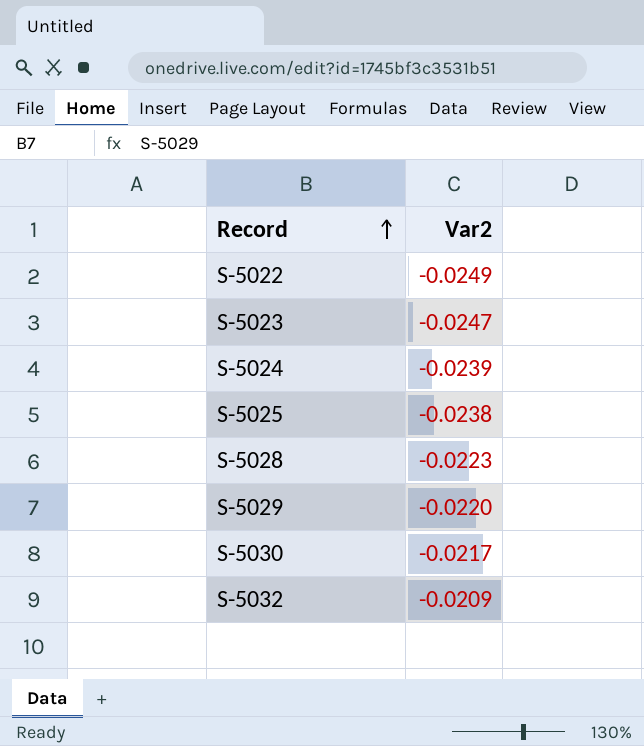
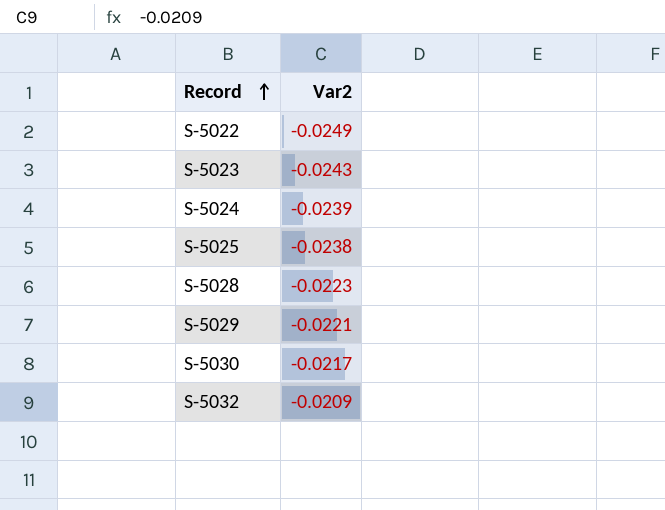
S-5023 | Var2: -0.0247 -> -0.0243
S-5029 | Var2: -0.0220 -> -0.0221

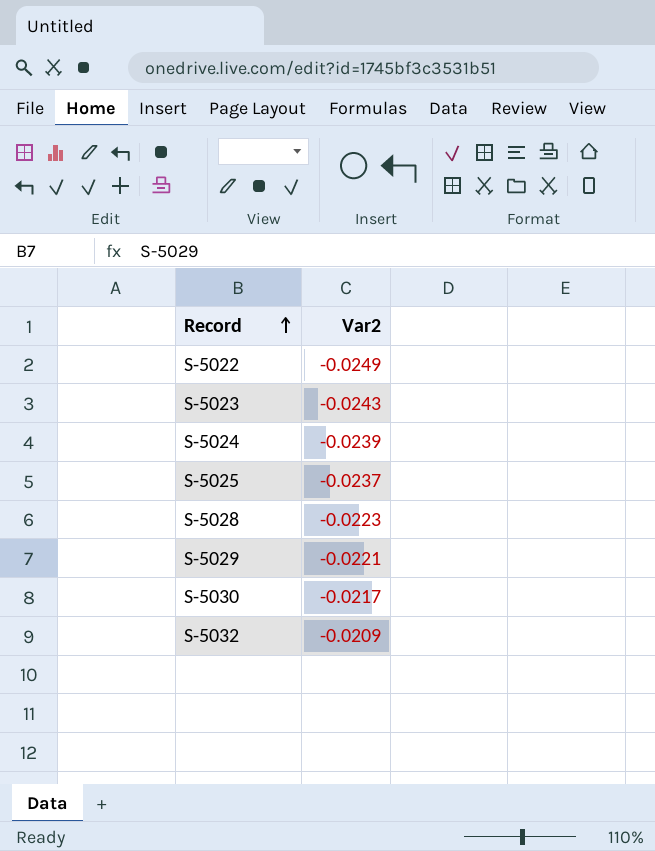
S-5025 | Var2: -0.0238 -> -0.0237

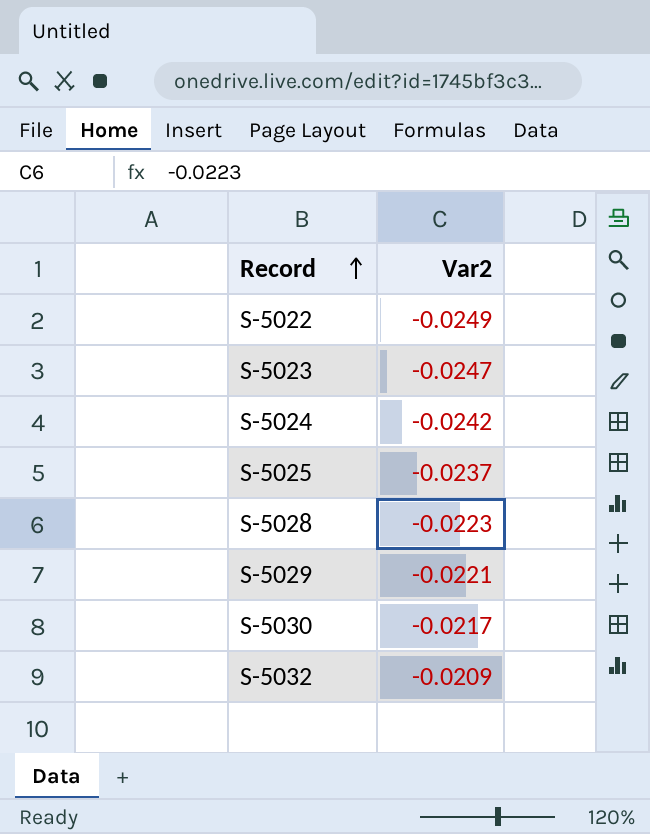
S-5023 | Var2: -0.0243 -> -0.0247
S-5024 | Var2: -0.0239 -> -0.0242

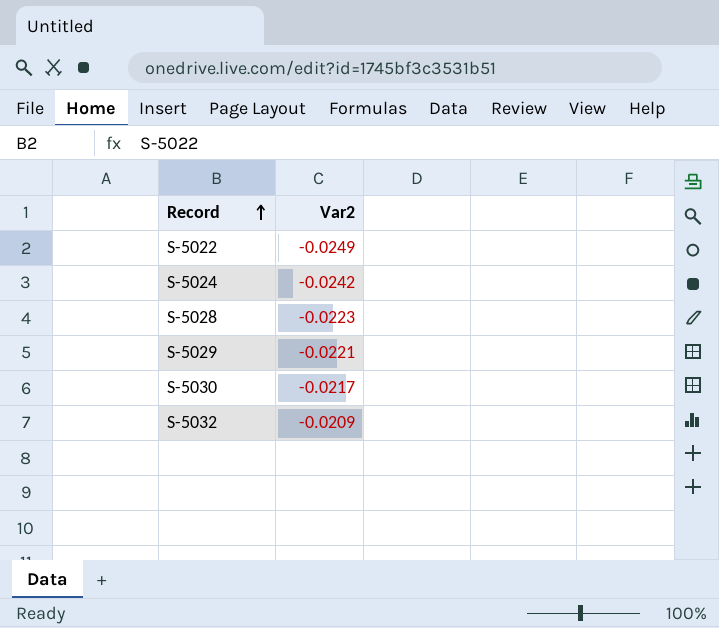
row S-5023: -0.0247 -> none
row S-5025: -0.0237 -> none

